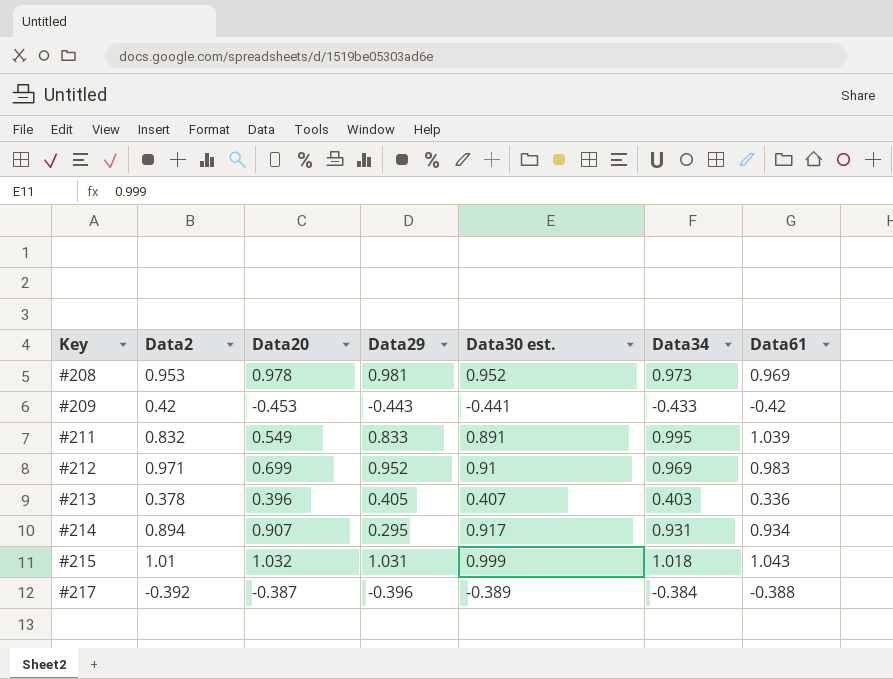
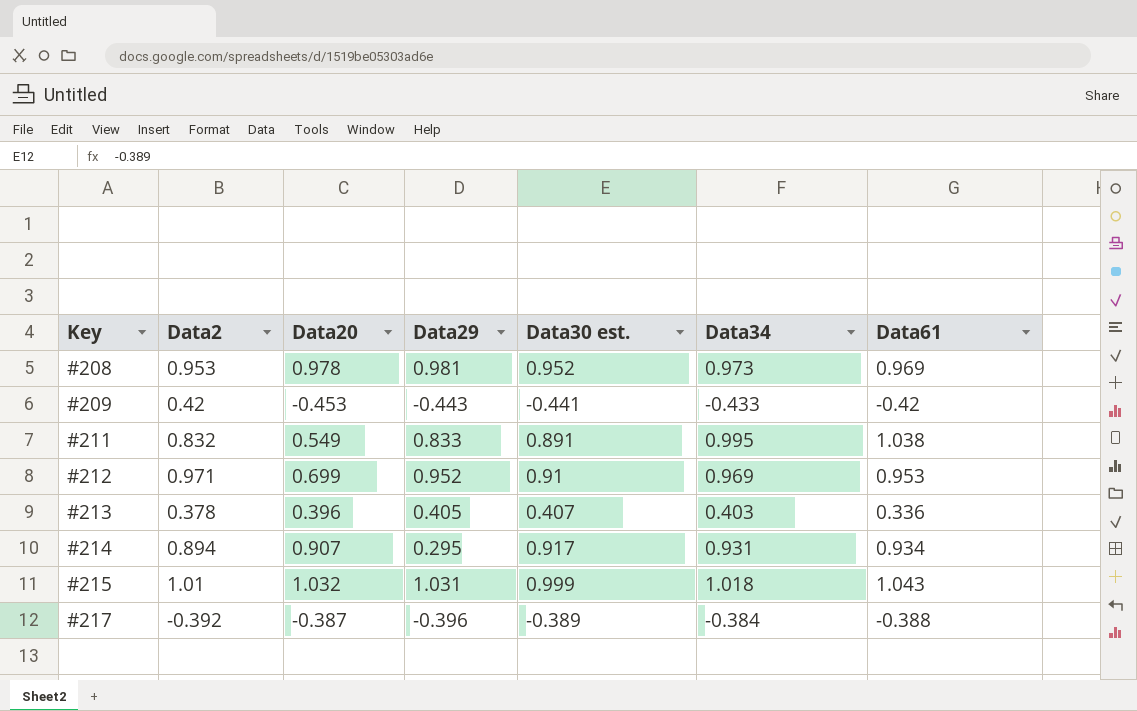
#211 | Data61: 1.039 -> 1.038
#212 | Data61: 0.983 -> 0.953

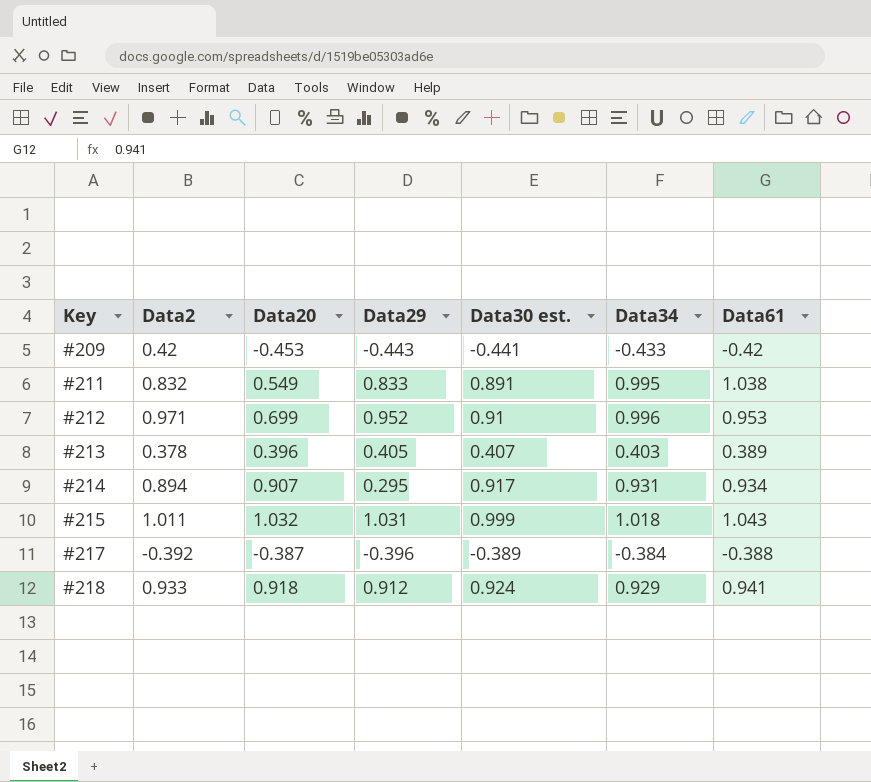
row #208: 0.953 | 0.978 | 0.981 | 0.952 | 0.973 | 0.969 -> none
#212 | Data34: 0.969 -> 0.996
#213 | Data61: 0.336 -> 0.389
#215 | Data2: 1.01 -> 1.011
row #218: none -> 0.933 | 0.918 | 0.912 | 0.924 | 0.929 | 0.941

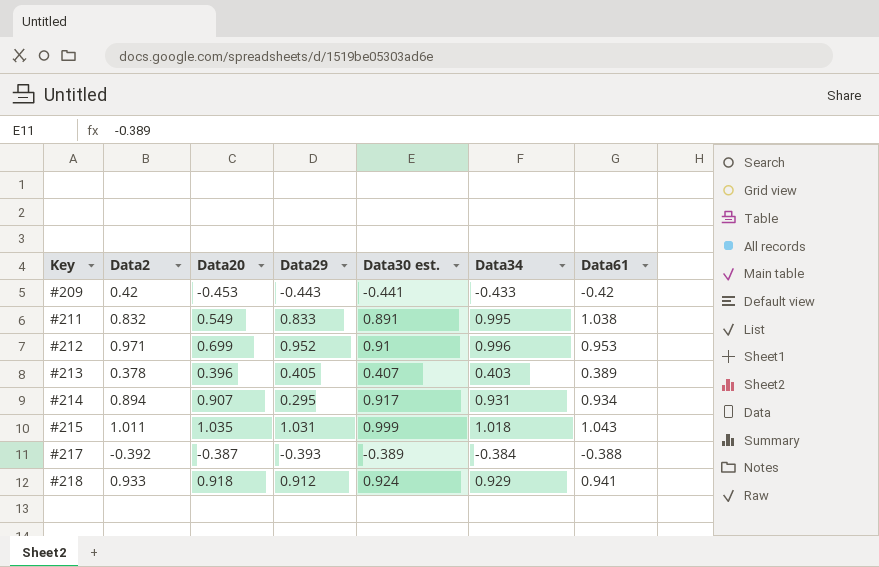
#215 | Data20: 1.032 -> 1.035
#217 | Data29: -0.396 -> -0.393

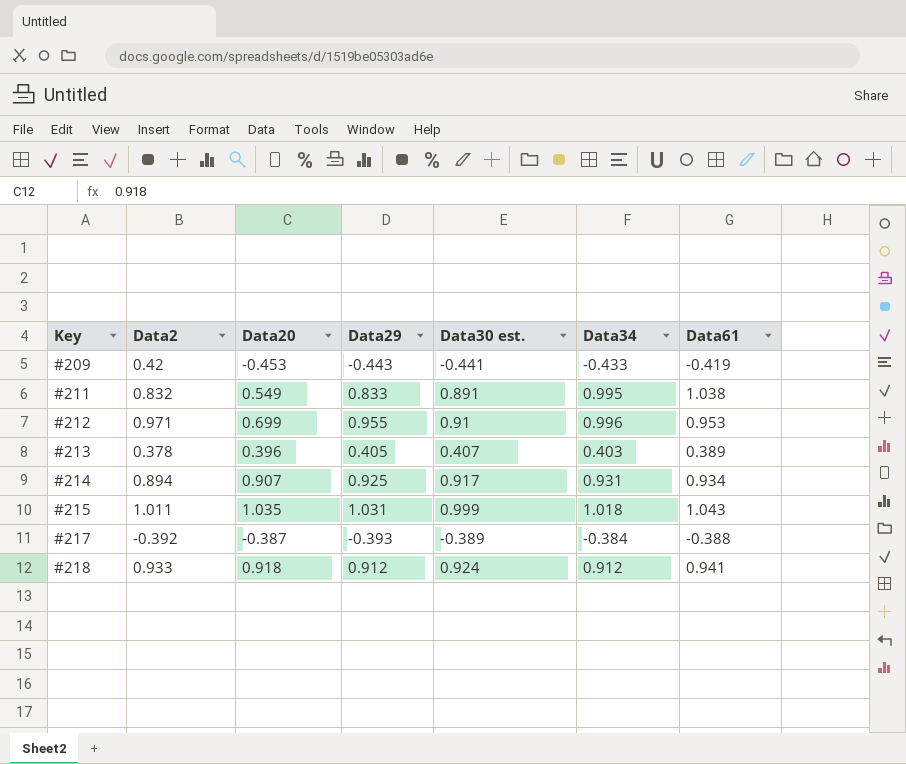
#209 | Data61: -0.42 -> -0.419
#212 | Data29: 0.952 -> 0.955
#214 | Data29: 0.295 -> 0.925
#218 | Data34: 0.929 -> 0.912

